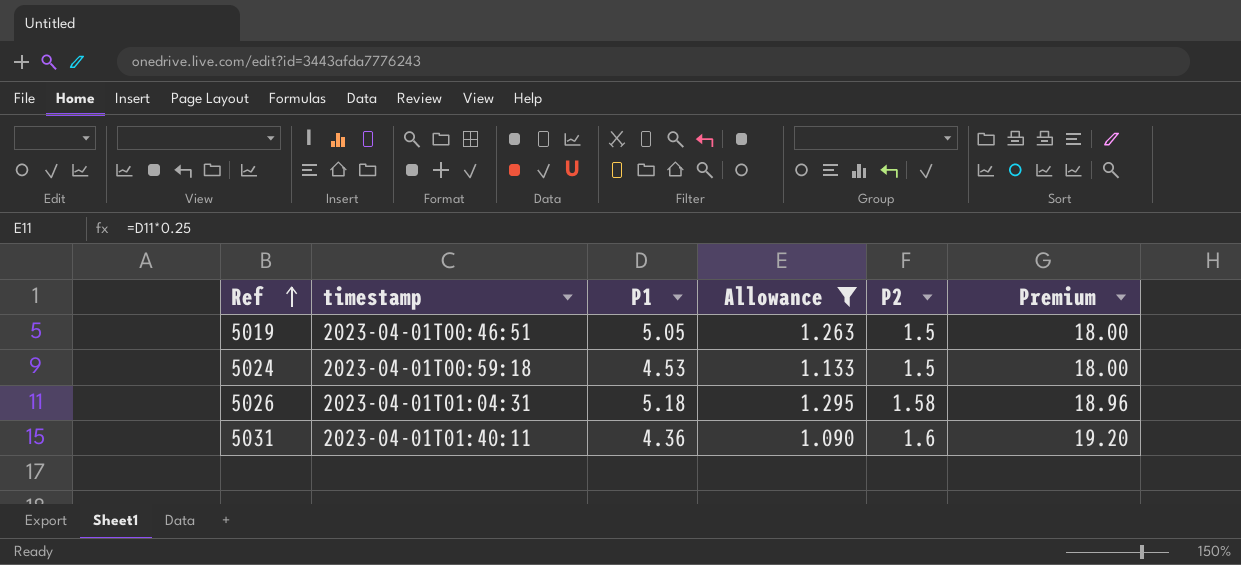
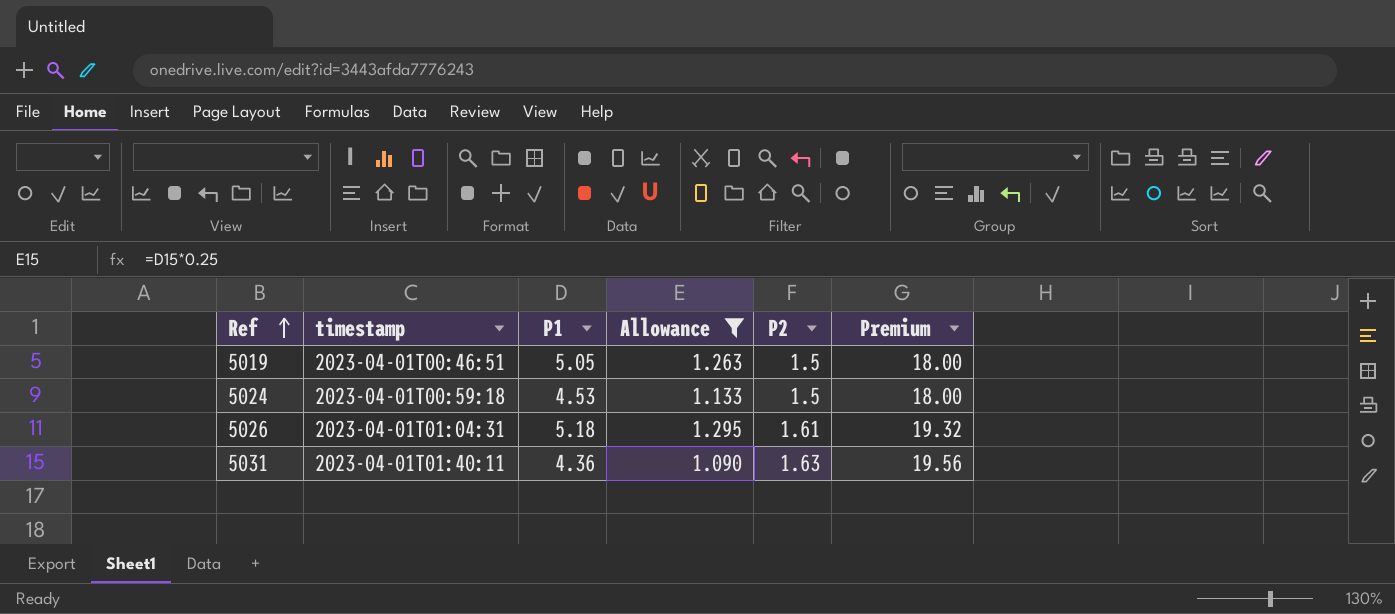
5026 | P2: 1.58 -> 1.61
5026 | Premium: 18.96 -> 19.32
5031 | P2: 1.6 -> 1.63
5031 | Premium: 19.20 -> 19.56

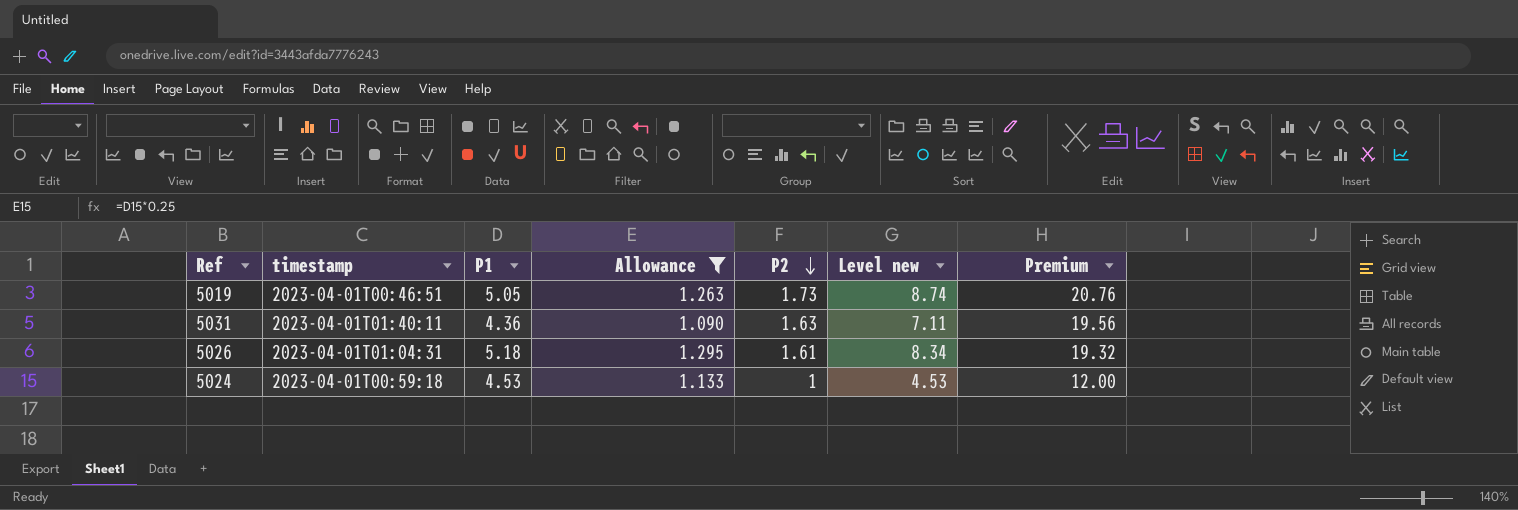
row order: Ref ascending -> P2 descending
column Level new | formula: none -> [P1] * [P2]
5019 | P2: 1.5 -> 1.73
5019 | Premium: 18.00 -> 20.76
5024 | P2: 1.5 -> 1
5024 | Premium: 18.00 -> 12.00

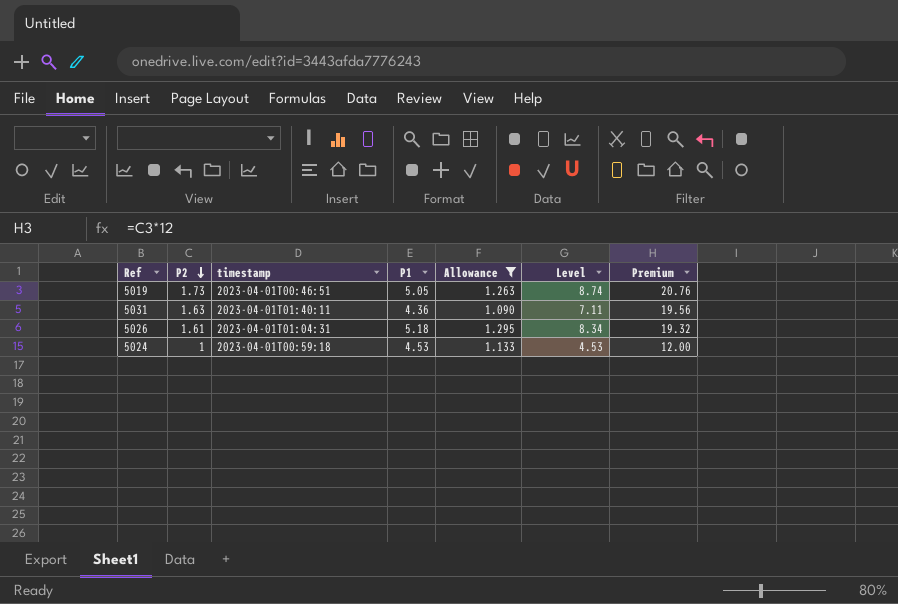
column P2 | position: 5 -> 2
column name: Level new -> Level

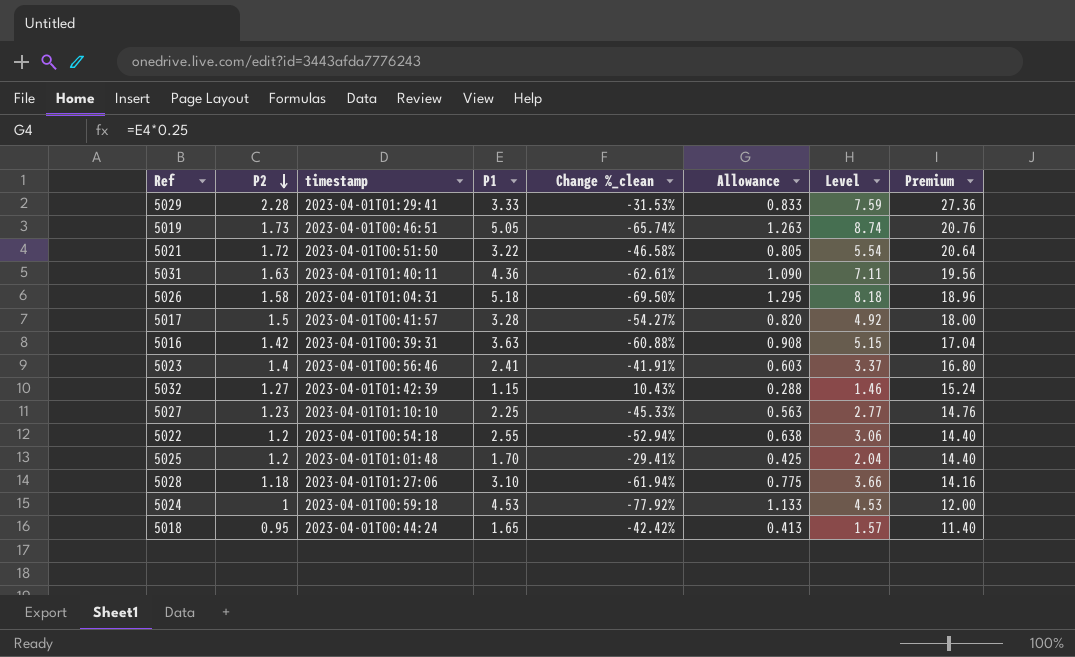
filter: Allowance >= 1.090 -> none
column Change %_clean | formula: none -> ([P2] - [P1]) / [P1]
5026 | P2: 1.61 -> 1.58
5026 | Level: 8.34 -> 8.18
5026 | Premium: 19.32 -> 18.96

